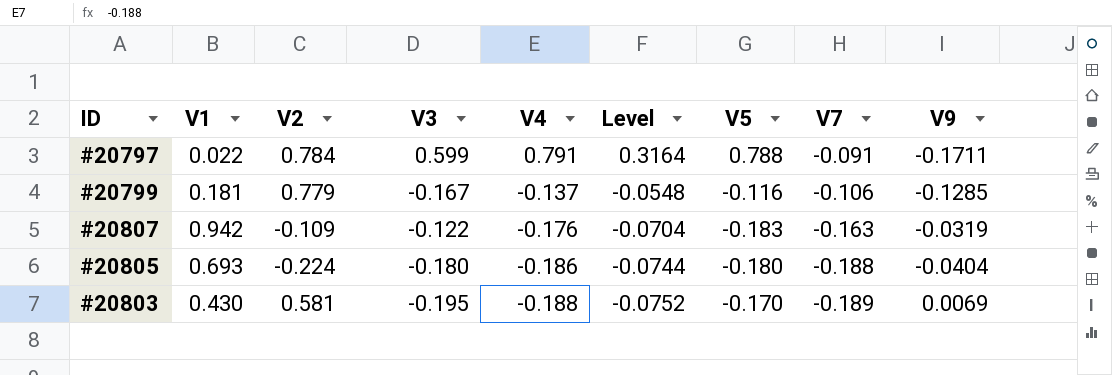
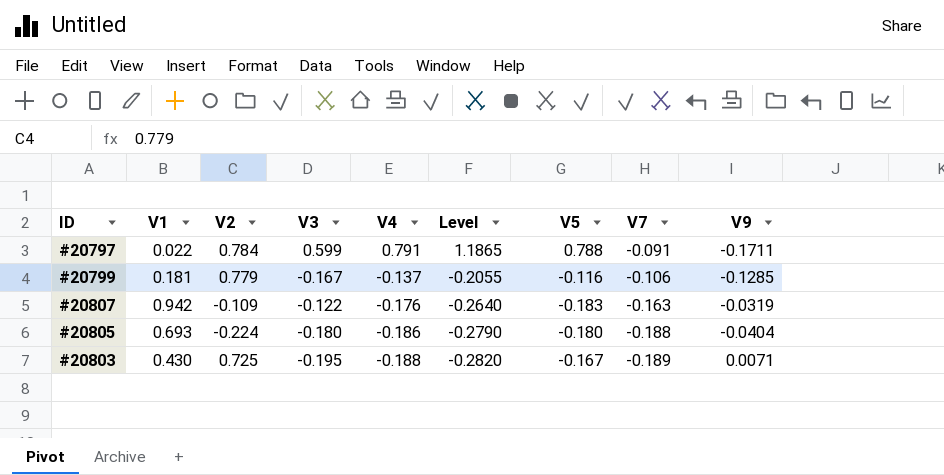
column Level | formula: [V4] * 0.4 -> [V4] * 1.5
#20803 | V2: 0.581 -> 0.725
#20803 | V5: -0.170 -> -0.167
#20803 | V9: 0.0069 -> 0.0071

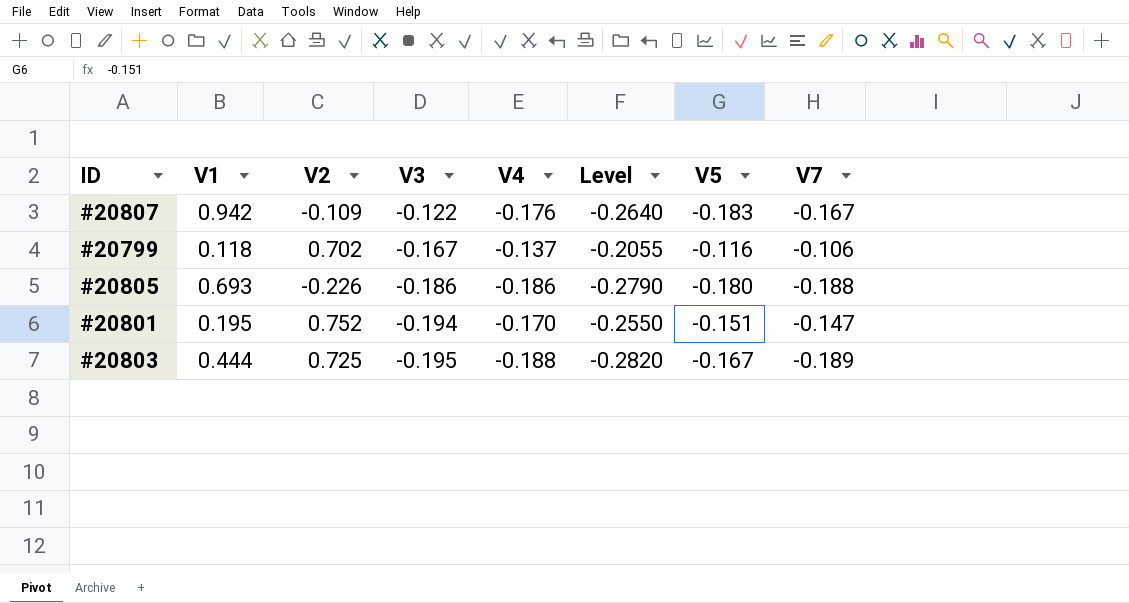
row order: V4 descending -> V3 descending
column V9 | position: 9 -> none
row #20797: 0.022 | 0.784 | 0.599 | 0.791 | 1.1865 | 0.788 | -0.091 | -0.1711 -> none
#20807 | V7: -0.163 -> -0.167
#20799 | V1: 0.181 -> 0.118
#20799 | V2: 0.779 -> 0.702
#20805 | V2: -0.224 -> -0.226
#20805 | V3: -0.180 -> -0.186
row #20801: none -> 0.195 | 0.752 | -0.194 | -0.170 | -0.2550 | -0.151 | -0.147
#20803 | V1: 0.430 -> 0.444

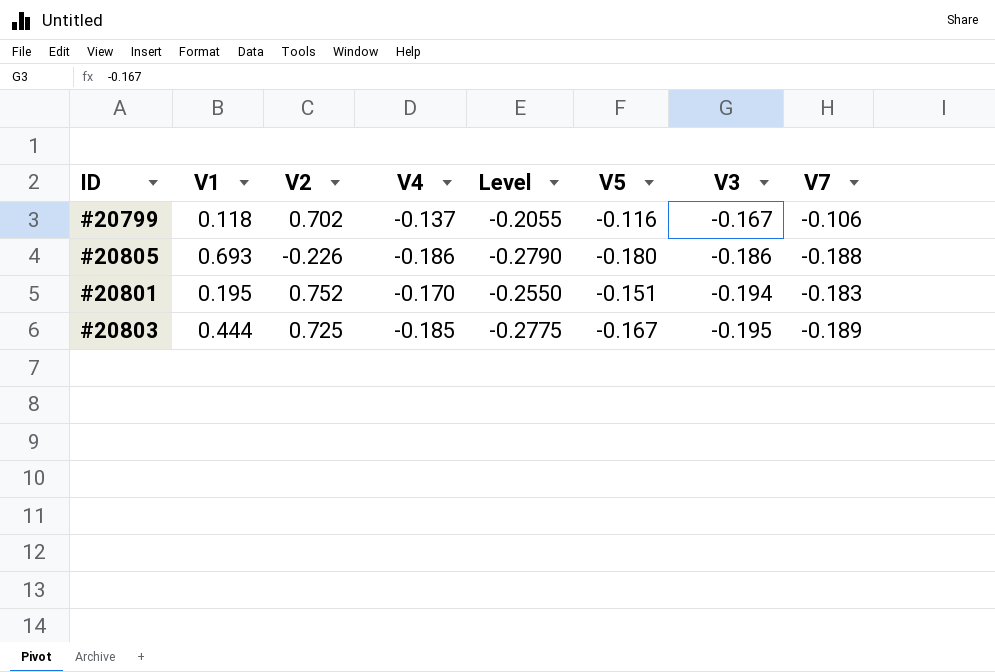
column V3 | position: 4 -> 7
row #20807: 0.942 | -0.109 | -0.122 | -0.176 | -0.2640 | -0.183 | -0.167 -> none
#20801 | V7: -0.147 -> -0.183
#20803 | V4: -0.188 -> -0.185
#20803 | Level: -0.2820 -> -0.2775

